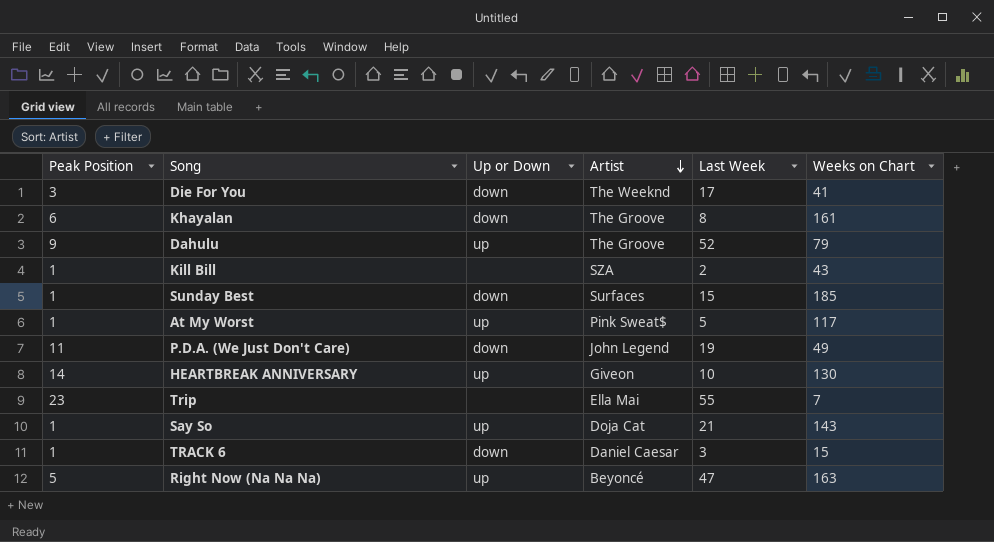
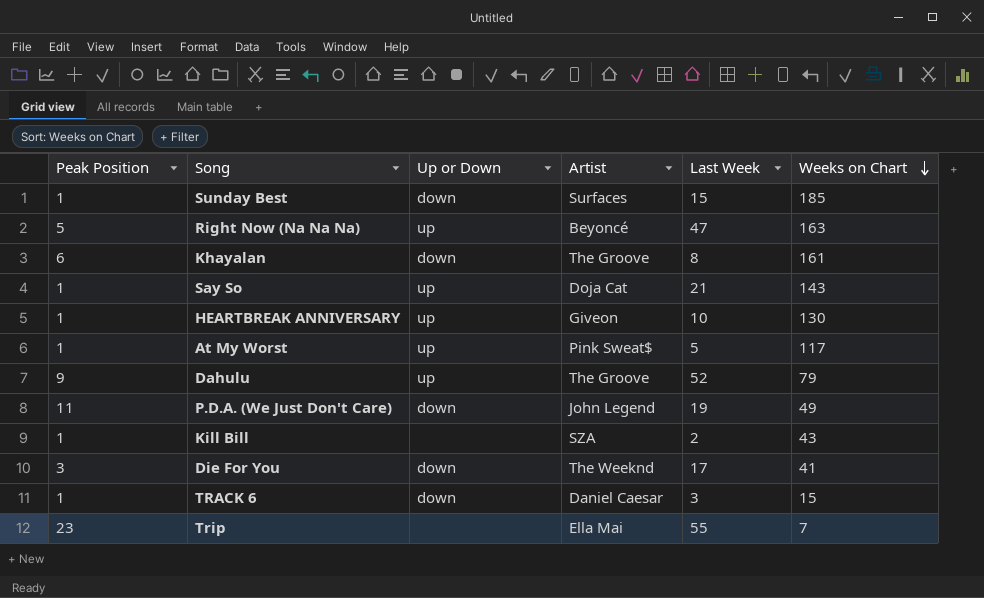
row order: Artist descending -> Weeks on Chart descending
HEARTBREAK ANNIVERSARY | Peak Position: 14 -> 1

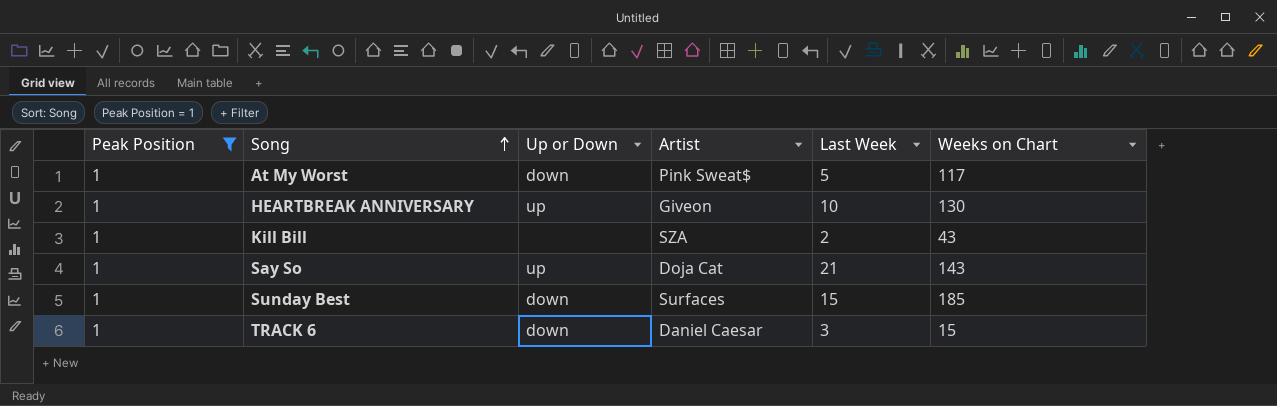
filter: none -> Peak Position = 1
row order: Weeks on Chart descending -> Song ascending
At My Worst | Up or Down: up -> down

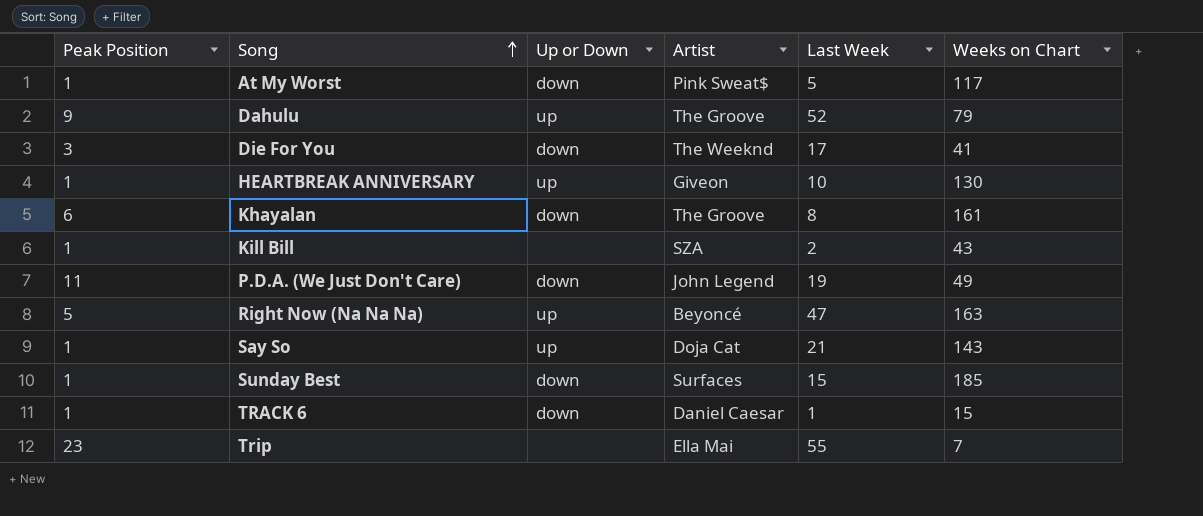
filter: Peak Position = 1 -> none
TRACK 6 | Last Week: 3 -> 1

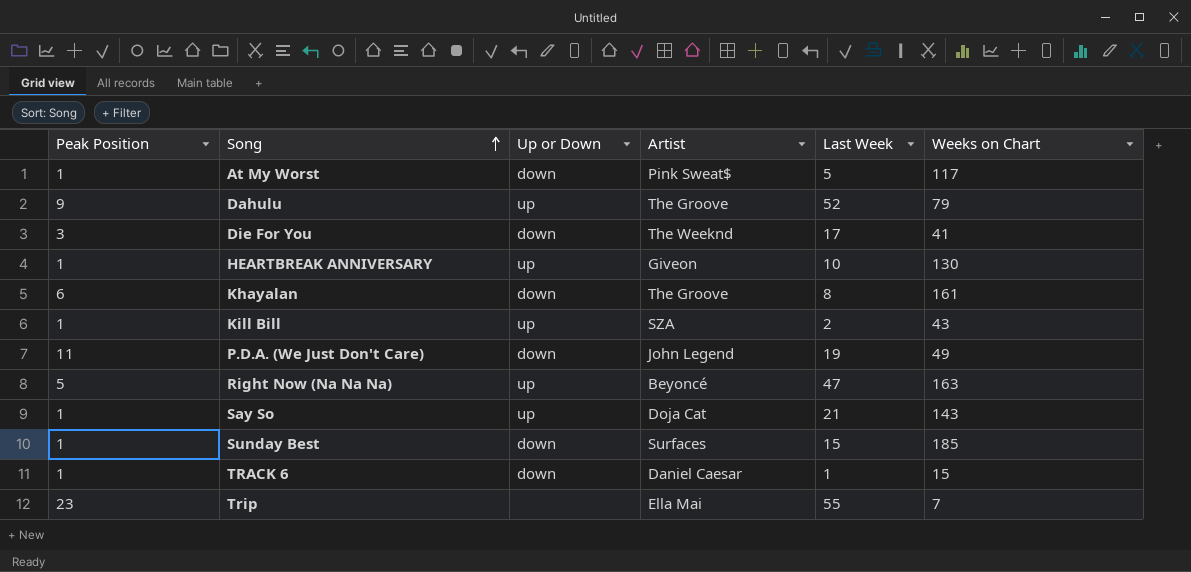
Kill Bill | Up or Down: none -> up

